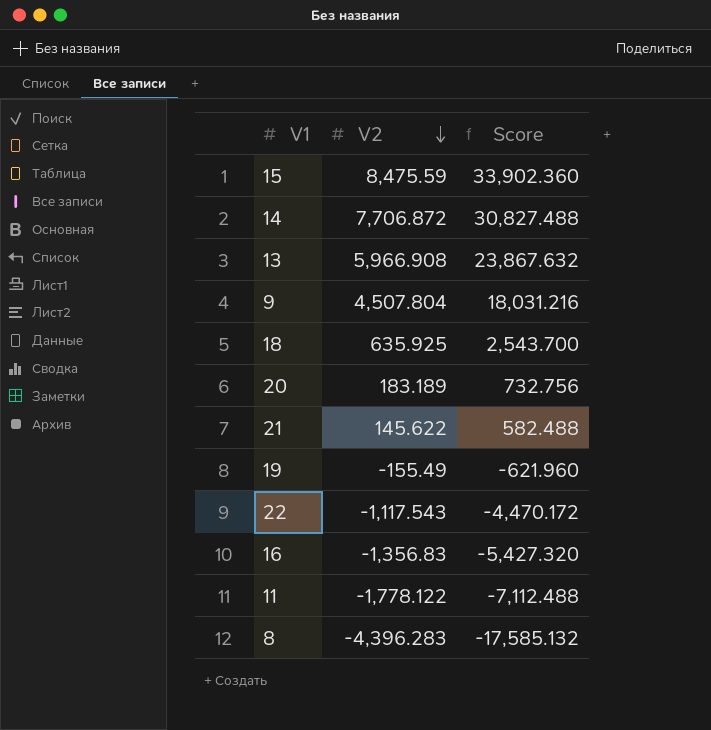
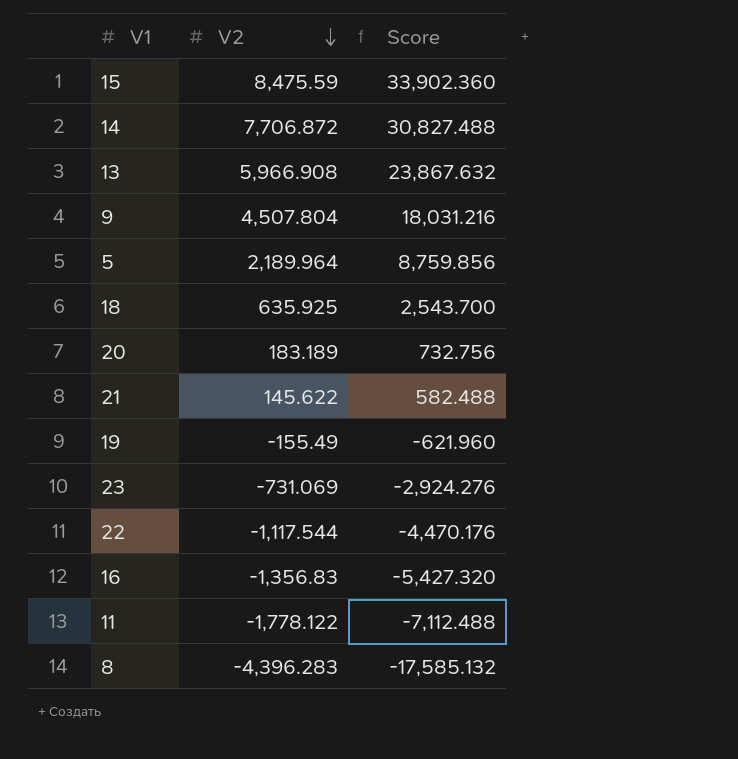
row 5: none -> 2,189.964 | 8,759.856
row 23: none -> -731.069 | -2,924.276
22 | V2: -1,117.543 -> -1,117.544
22 | Score: -4,470.172 -> -4,470.176

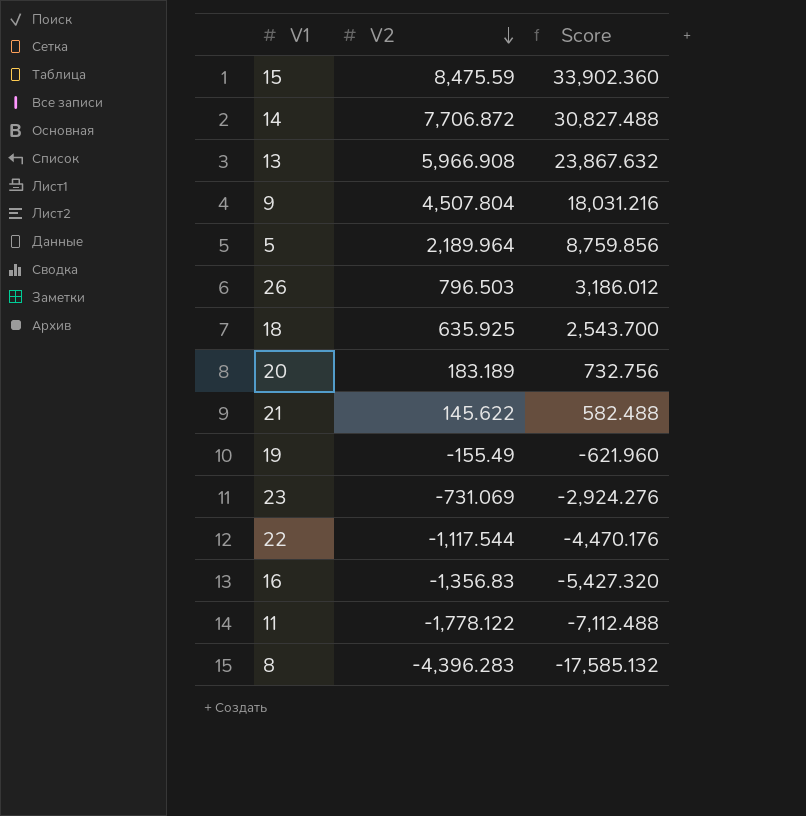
row 26: none -> 796.503 | 3,186.012

